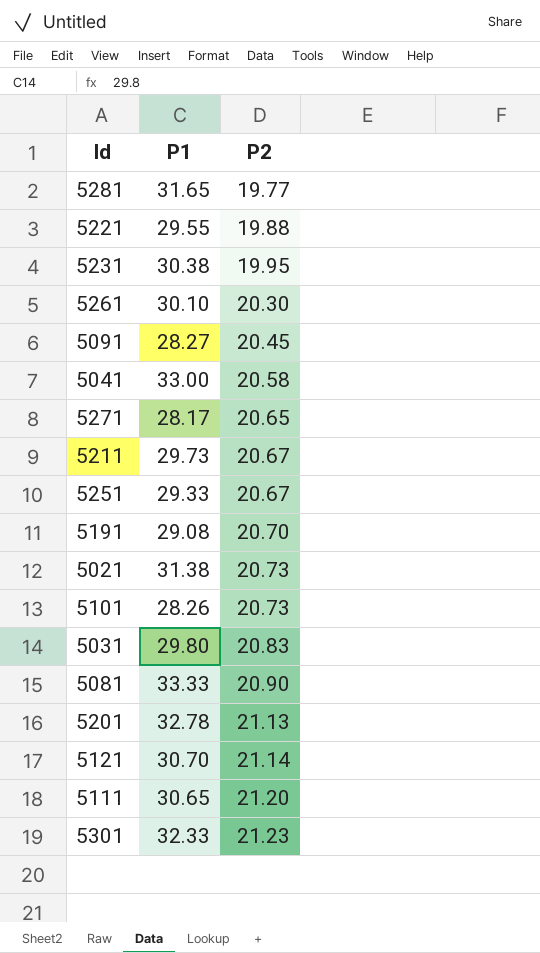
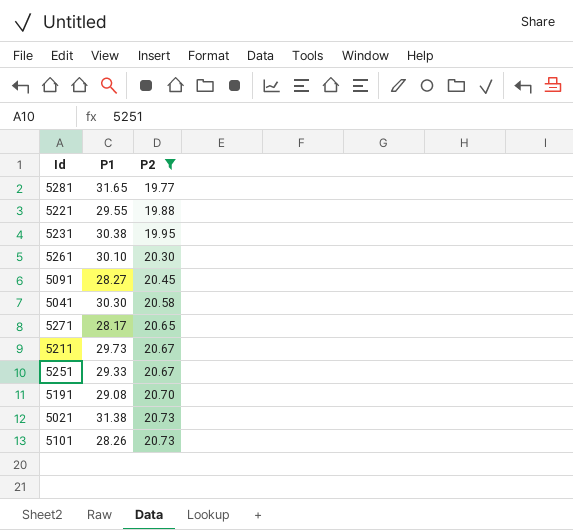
filter: none -> P2 <= 20.73
5041 | P1: 33.00 -> 30.30

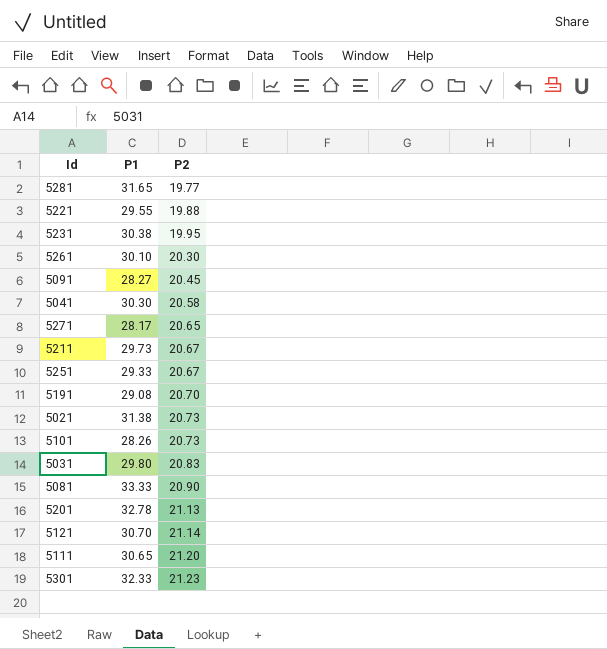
filter: P2 <= 20.73 -> none

